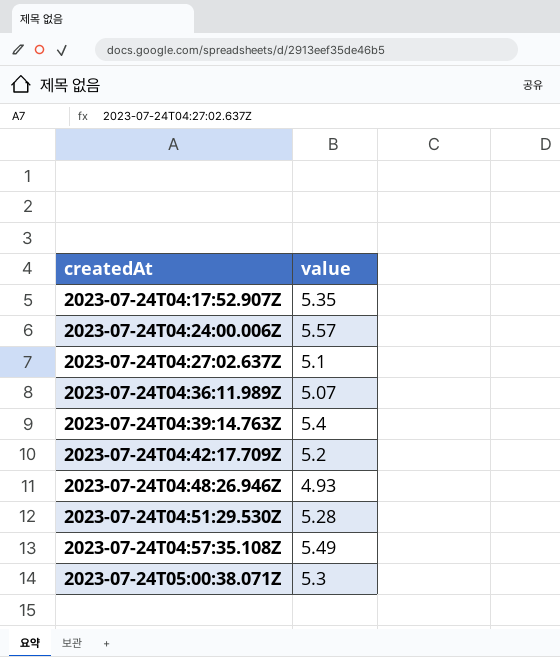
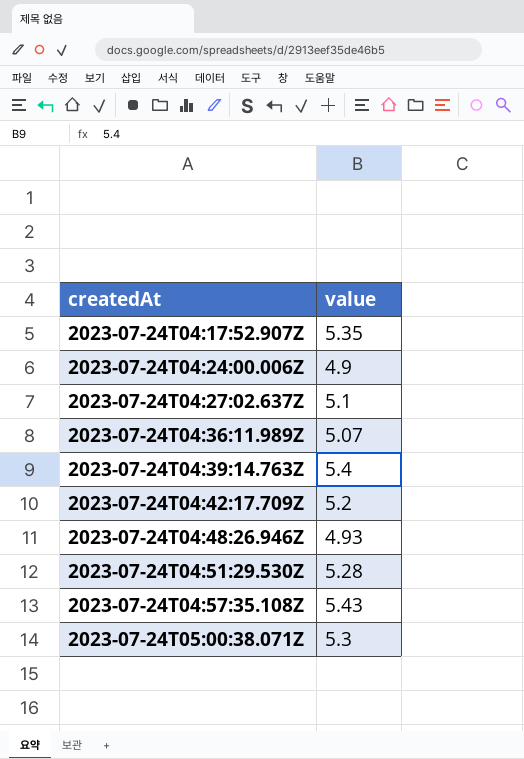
2023-07-24T04:24:00.006Z | value: 5.57 -> 4.9
2023-07-24T04:57:35.108Z | value: 5.49 -> 5.43

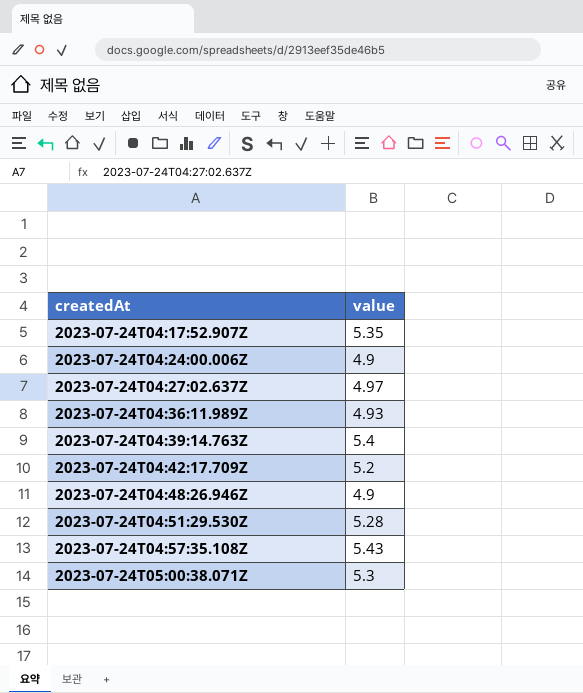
2023-07-24T04:27:02.637Z | value: 5.1 -> 4.97
2023-07-24T04:36:11.989Z | value: 5.07 -> 4.93
2023-07-24T04:48:26.946Z | value: 4.93 -> 4.9

